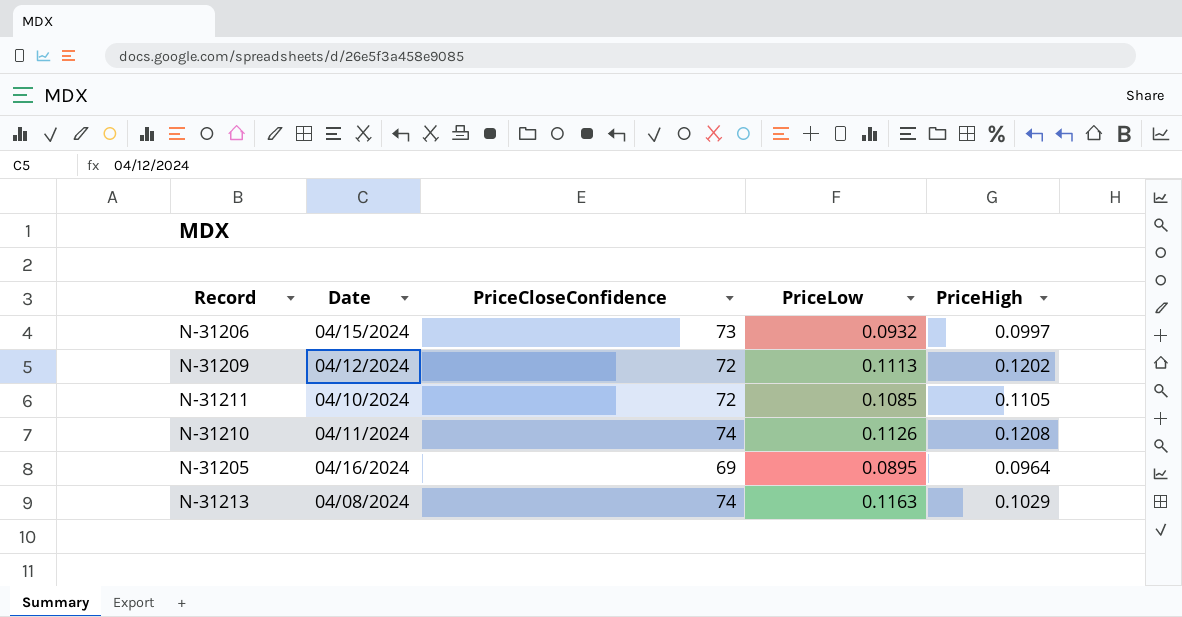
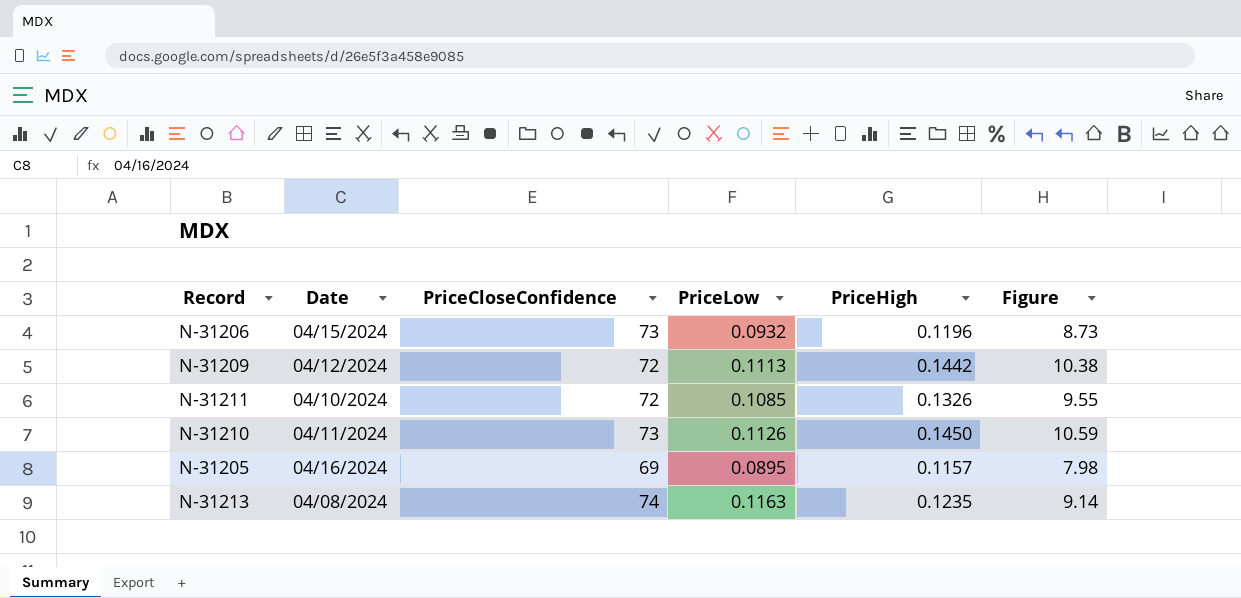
column Figure | formula: none -> [PriceCloseConfidence] * [PriceHigh]
N-31206 | PriceHigh: 0.0997 -> 0.1196
N-31209 | PriceHigh: 0.1202 -> 0.1442
N-31211 | PriceHigh: 0.1105 -> 0.1326
N-31210 | PriceCloseConfidence: 74 -> 73
N-31210 | PriceHigh: 0.1208 -> 0.1450
N-31205 | PriceHigh: 0.0964 -> 0.1157
N-31213 | PriceHigh: 0.1029 -> 0.1235

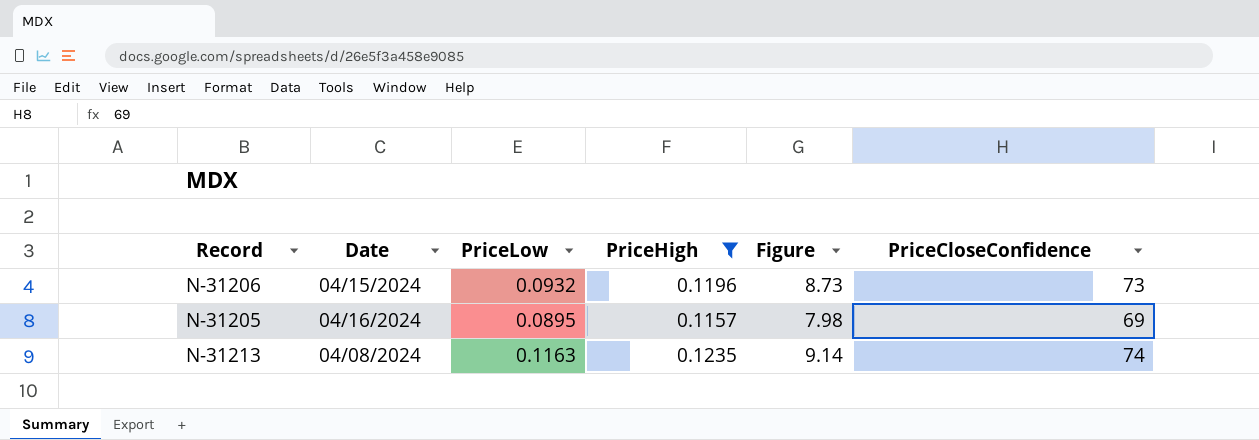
filter: none -> PriceHigh <= 0.1235
column PriceCloseConfidence | position: 3 -> 6

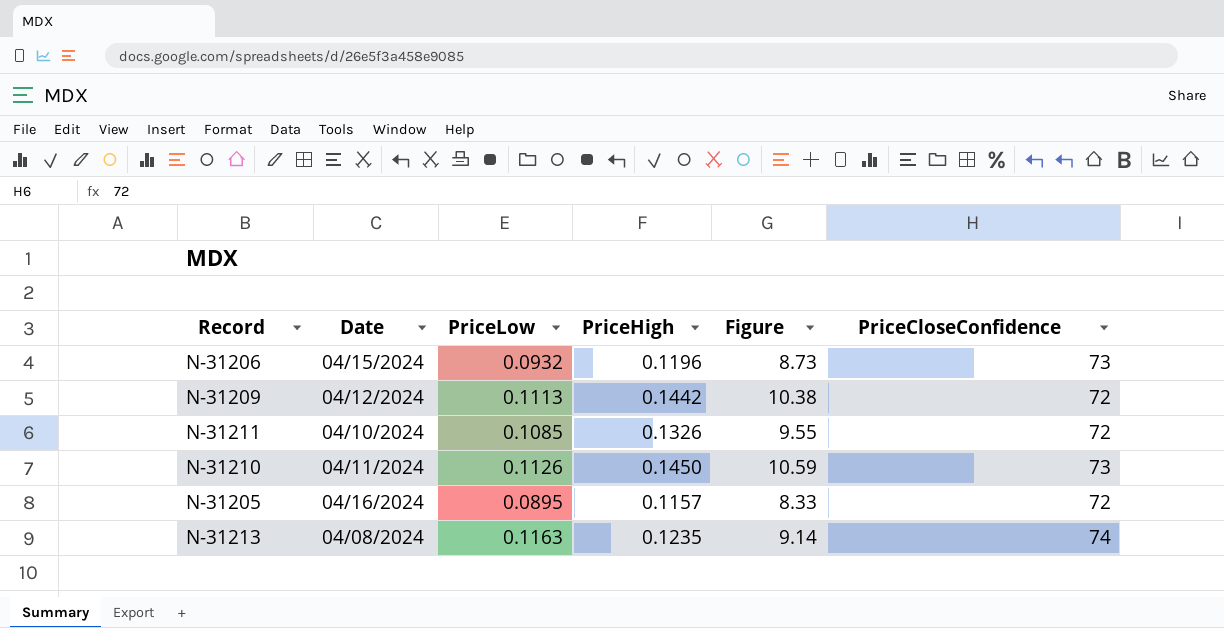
filter: PriceHigh <= 0.1235 -> none
N-31205 | Figure: 7.98 -> 8.33
N-31205 | PriceCloseConfidence: 69 -> 72

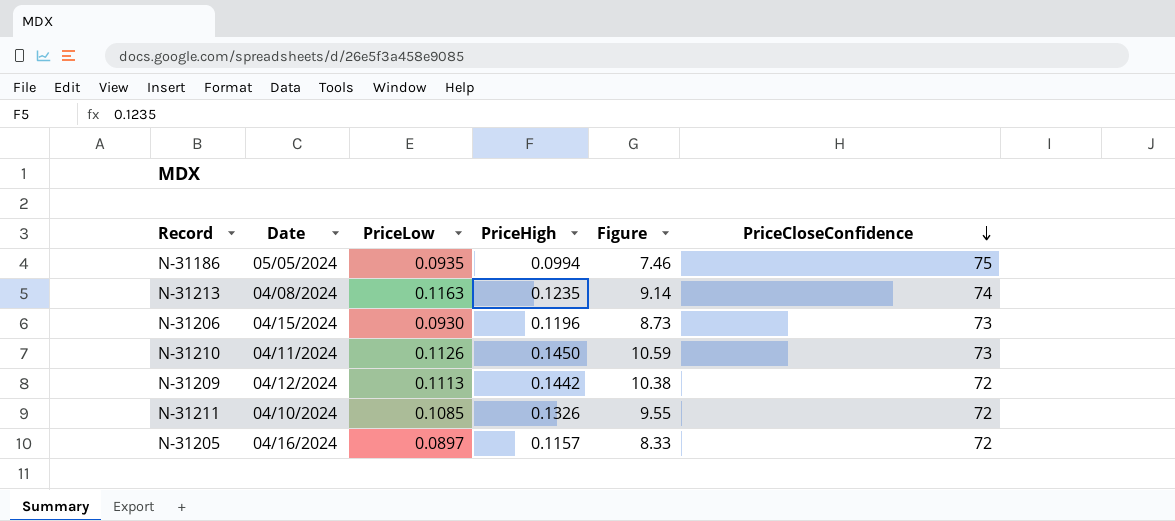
row order: none -> PriceCloseConfidence descending
row N-31186: none -> 05/05/2024 | 0.0935 | 0.0994 | 7.46 | 75
N-31206 | PriceLow: 0.0932 -> 0.0930
N-31205 | PriceLow: 0.0895 -> 0.0897

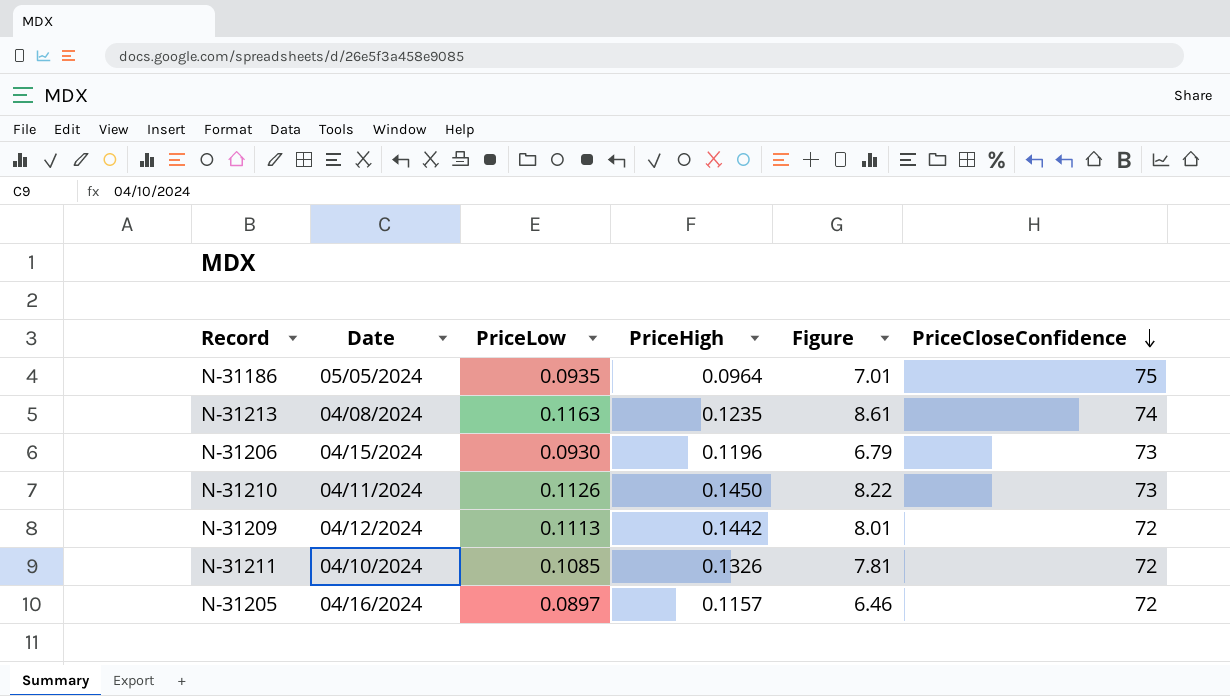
column Figure | formula: [PriceHigh] * [PriceCloseConfidence] -> [PriceLow] * [PriceCloseConfidence]
N-31186 | PriceHigh: 0.0994 -> 0.0964

